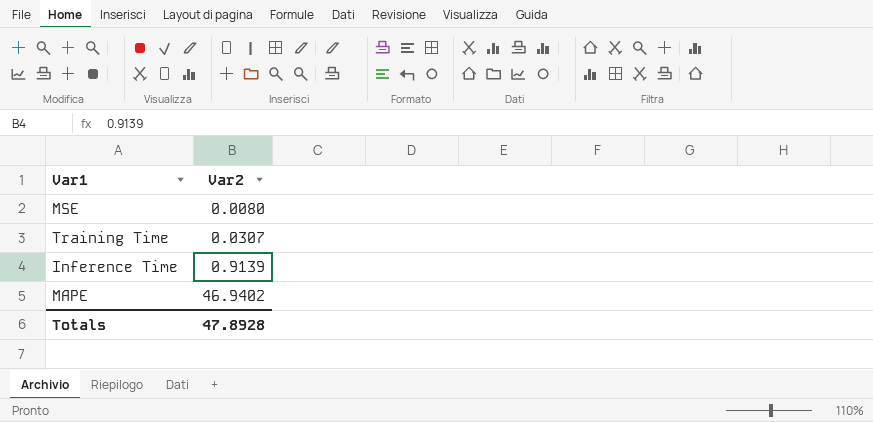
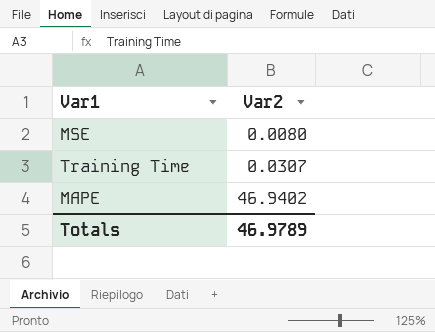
row Inference Time: 0.9139 -> none
Totals | Var2: 47.8928 -> 46.9789

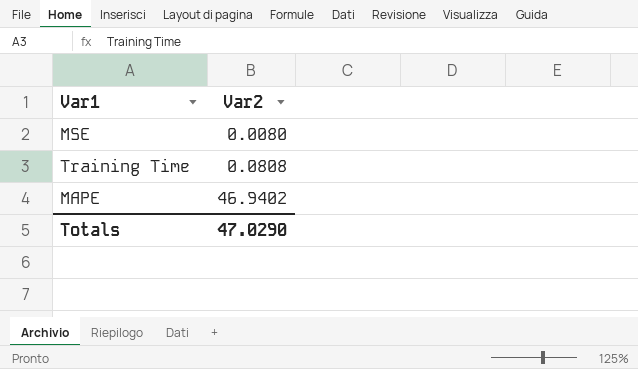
Training Time | Var2: 0.0307 -> 0.0808
Totals | Var2: 46.9789 -> 47.0290

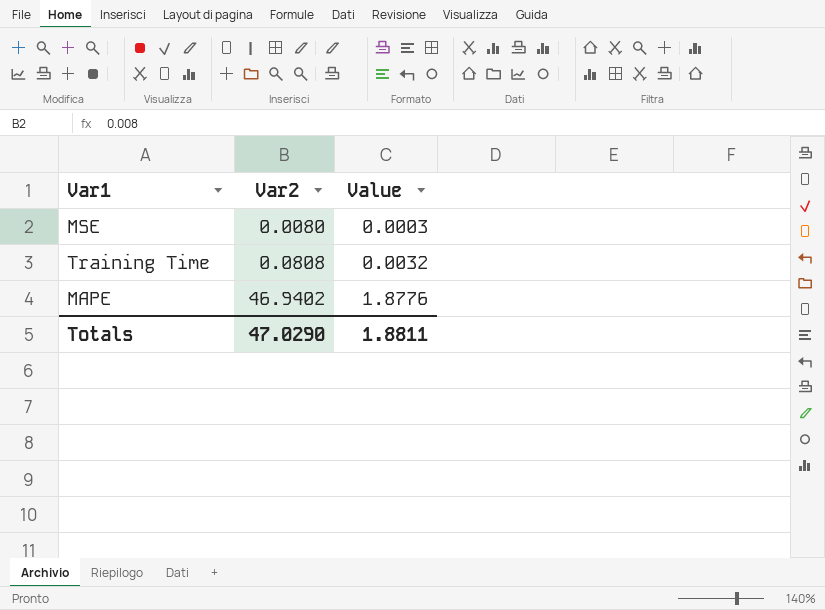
column Value | formula: none -> [Var2] * 0.04

